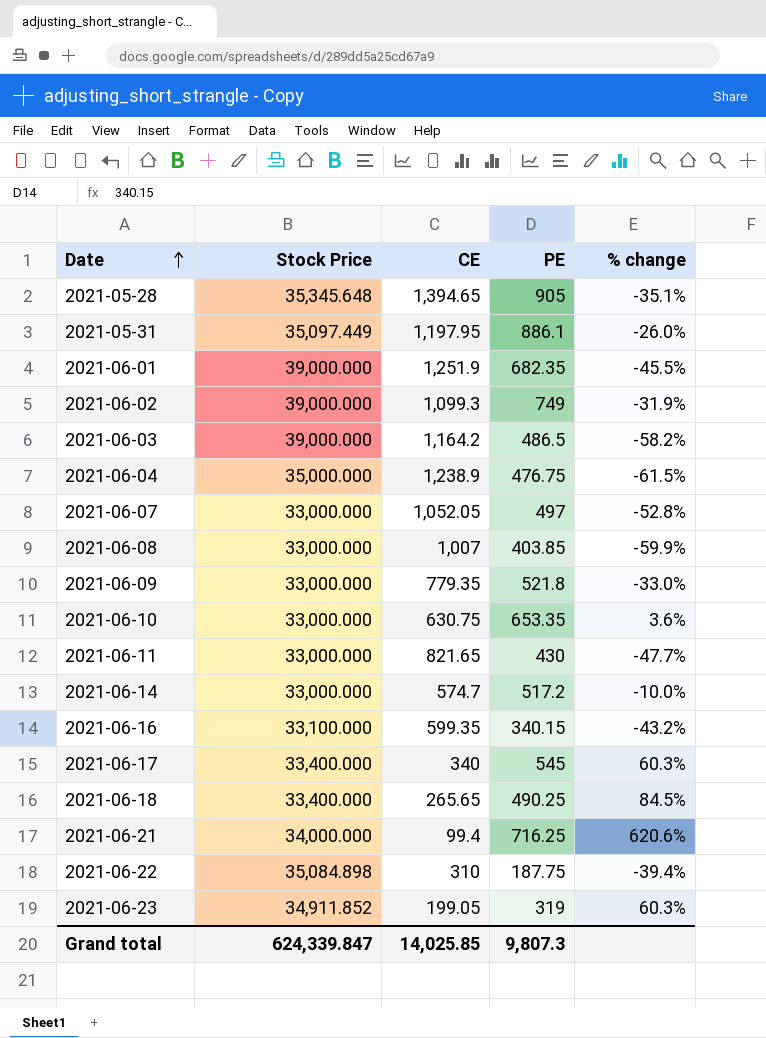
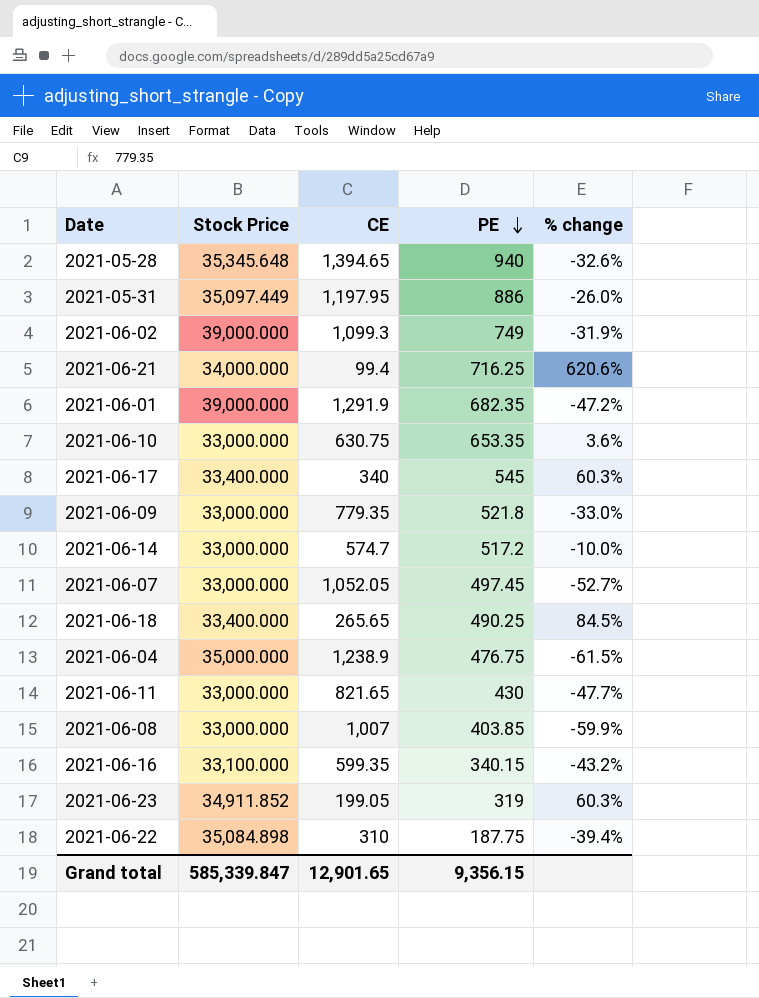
row order: Date ascending -> PE descending
row 2021-06-03: 39,000.000 | 1,164.2 | 486.5 | -58.2% -> none
2021-05-28 | PE: 905 -> 940
2021-05-28 | % change: -35.1% -> -32.6%
2021-05-31 | PE: 886.1 -> 886
2021-06-01 | CE: 1,251.9 -> 1,291.9
2021-06-01 | % change: -45.5% -> -47.2%
2021-06-07 | PE: 497 -> 497.45
2021-06-07 | % change: -52.8% -> -52.7%
Grand total | Stock Price: 624,339.847 -> 585,339.847
Grand total | CE: 14,025.85 -> 12,901.65
Grand total | PE: 9,807.3 -> 9,356.15

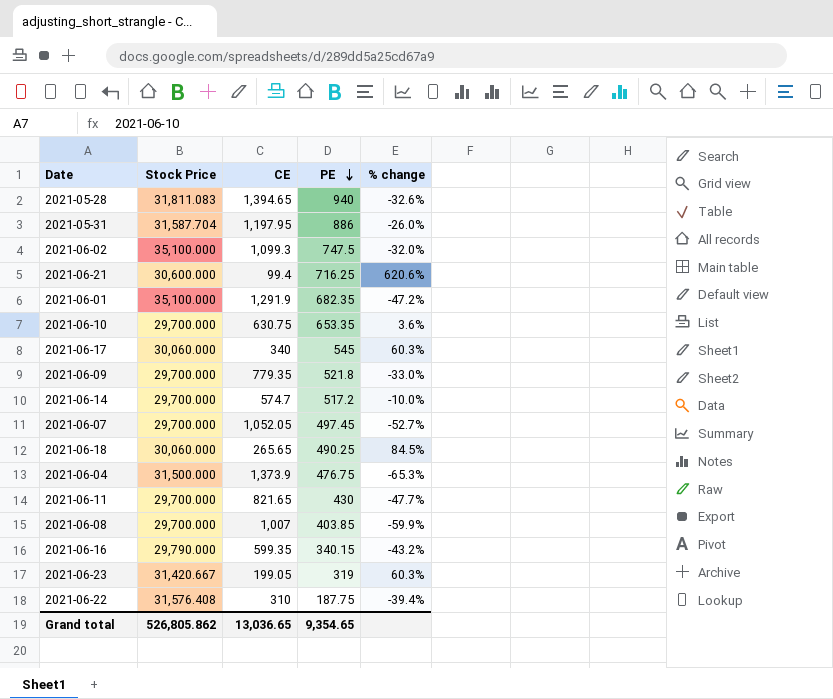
2021-05-28 | Stock Price: 35,345.648 -> 31,811.083
2021-05-31 | Stock Price: 35,097.449 -> 31,587.704
2021-06-02 | Stock Price: 39,000.000 -> 35,100.000
2021-06-02 | PE: 749 -> 747.5
2021-06-02 | % change: -31.9% -> -32.0%
2021-06-21 | Stock Price: 34,000.000 -> 30,600.000
2021-06-01 | Stock Price: 39,000.000 -> 35,100.000
2021-06-10 | Stock Price: 33,000.000 -> 29,700.000
2021-06-17 | Stock Price: 33,400.000 -> 30,060.000
2021-06-09 | Stock Price: 33,000.000 -> 29,700.000
2021-06-14 | Stock Price: 33,000.000 -> 29,700.000
2021-06-07 | Stock Price: 33,000.000 -> 29,700.000
2021-06-18 | Stock Price: 33,400.000 -> 30,060.000
2021-06-04 | Stock Price: 35,000.000 -> 31,500.000
2021-06-04 | CE: 1,238.9 -> 1,373.9
2021-06-04 | % change: -61.5% -> -65.3%
2021-06-11 | Stock Price: 33,000.000 -> 29,700.000
2021-06-08 | Stock Price: 33,000.000 -> 29,700.000
2021-06-16 | Stock Price: 33,100.000 -> 29,790.000
2021-06-23 | Stock Price: 34,911.852 -> 31,420.667
2021-06-22 | Stock Price: 35,084.898 -> 31,576.408
Grand total | Stock Price: 585,339.847 -> 526,805.862
Grand total | CE: 12,901.65 -> 13,036.65
Grand total | PE: 9,356.15 -> 9,354.65

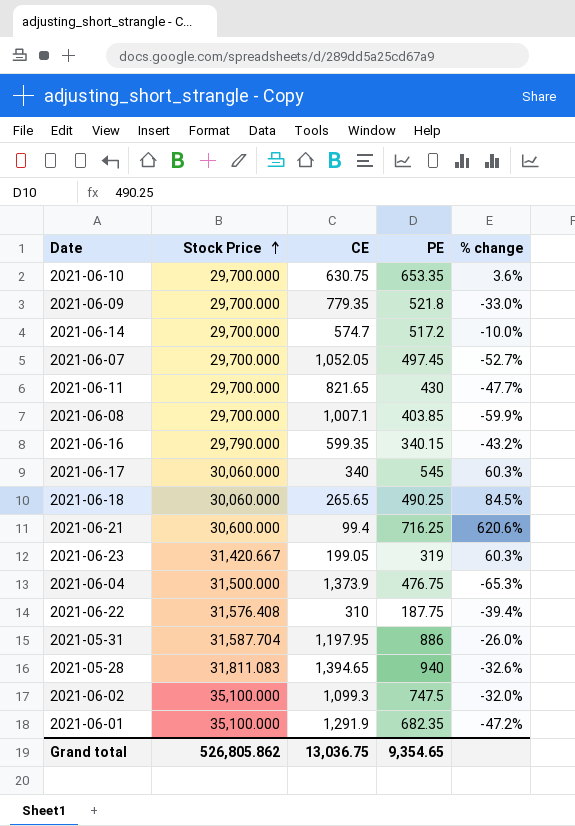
row order: PE descending -> Stock Price ascending
2021-06-08 | CE: 1,007 -> 1,007.1
Grand total | CE: 13,036.65 -> 13,036.75

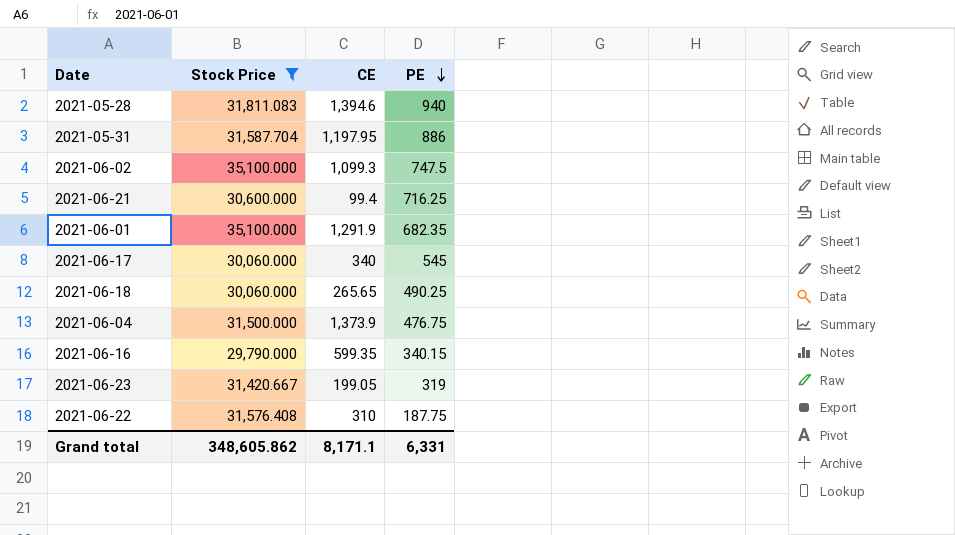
filter: none -> Stock Price != 29,700.000
row order: Stock Price ascending -> PE descending
column % change | formula: ([PE] - [CE]) / [CE] -> none
2021-05-28 | CE: 1,394.65 -> 1,394.6
Grand total | Stock Price: 526,805.862 -> 348,605.862
Grand total | CE: 13,036.75 -> 8,171.1
Grand total | PE: 9,354.65 -> 6,331

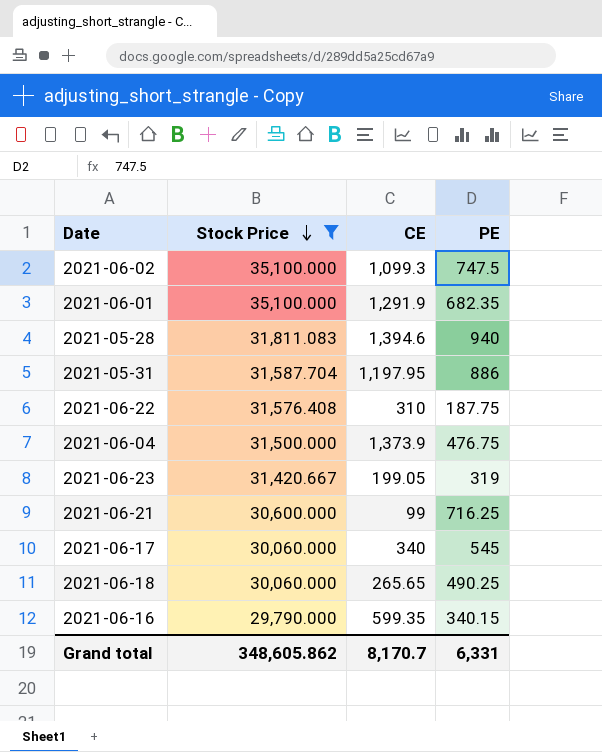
row order: PE descending -> Stock Price descending
2021-06-21 | CE: 99.4 -> 99
Grand total | CE: 8,171.1 -> 8,170.7

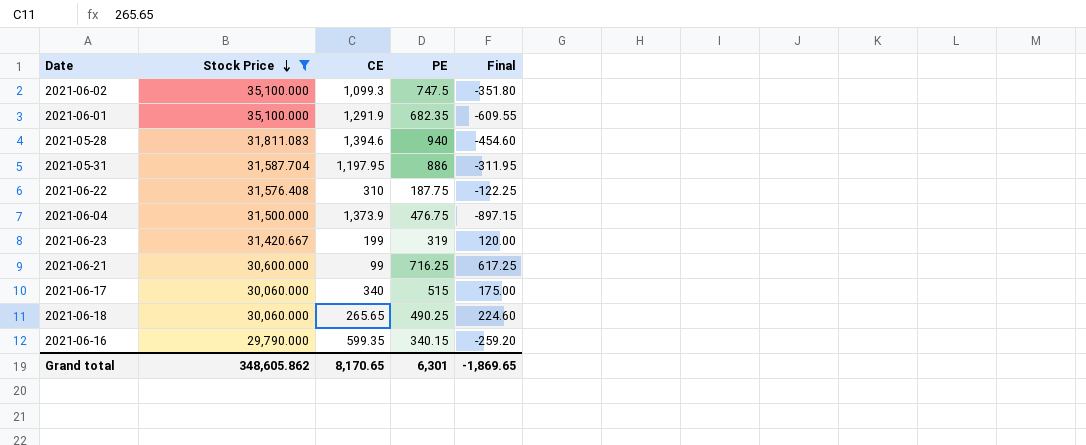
column Final | formula: none -> [PE] - [CE]
2021-06-23 | CE: 199.05 -> 199
2021-06-17 | PE: 545 -> 515
Grand total | CE: 8,170.7 -> 8,170.65
Grand total | PE: 6,331 -> 6,301

